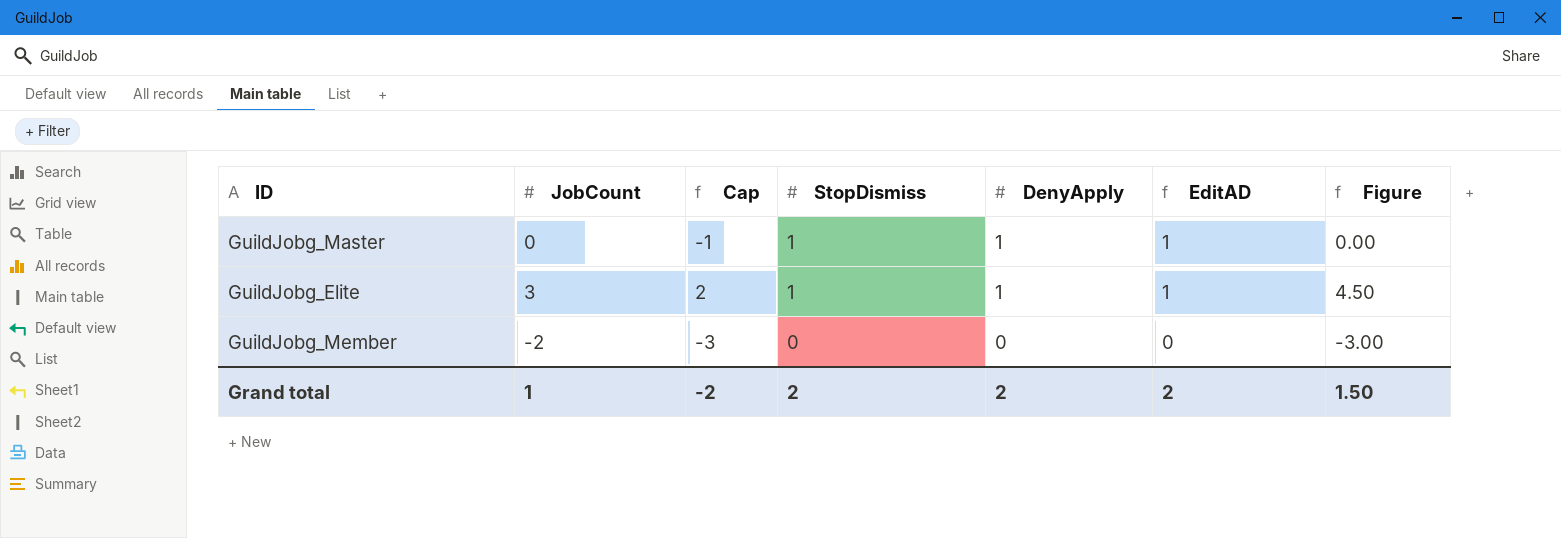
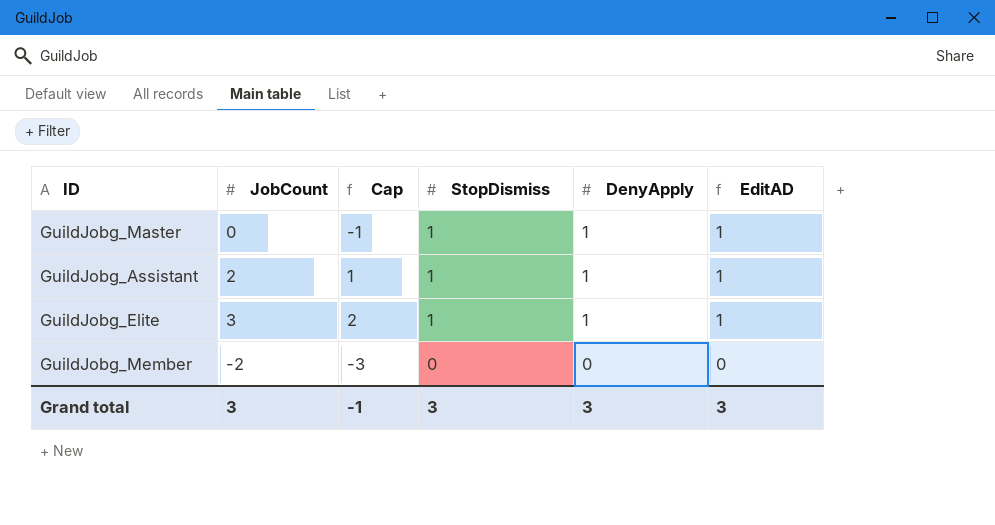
column Figure | formula: [JobCount] * 1.5 -> none
row GuildJobg_Assistant: none -> 2 | 1 | 1 | 1 | 1
Grand total | JobCount: 1 -> 3
Grand total | Cap: -2 -> -1
Grand total | StopDismiss: 2 -> 3
Grand total | DenyApply: 2 -> 3
Grand total | EditAD: 2 -> 3

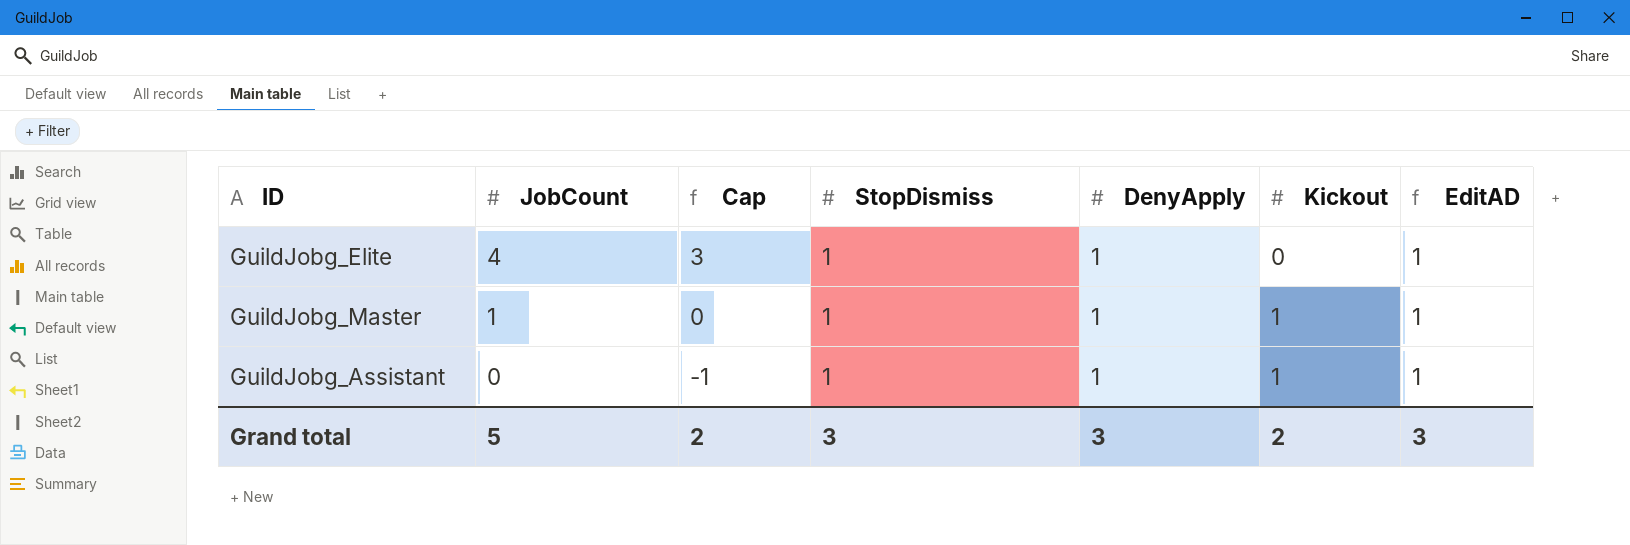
row order: StopDismiss descending -> JobCount descending
column Kickout | position: none -> 6
row GuildJobg_Member: -2 | -3 | 0 | 0 | 0 -> none
GuildJobg_Elite | JobCount: 3 -> 4
GuildJobg_Elite | Cap: 2 -> 3
GuildJobg_Master | JobCount: 0 -> 1
GuildJobg_Master | Cap: -1 -> 0
GuildJobg_Assistant | JobCount: 2 -> 0
GuildJobg_Assistant | Cap: 1 -> -1
Grand total | JobCount: 3 -> 5
Grand total | Cap: -1 -> 2

